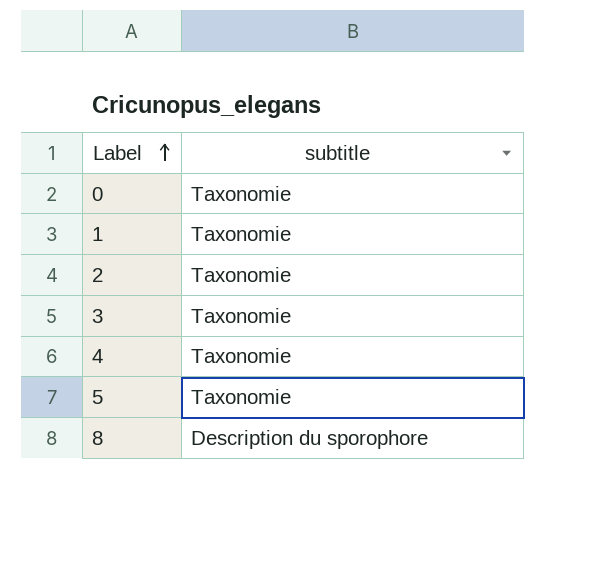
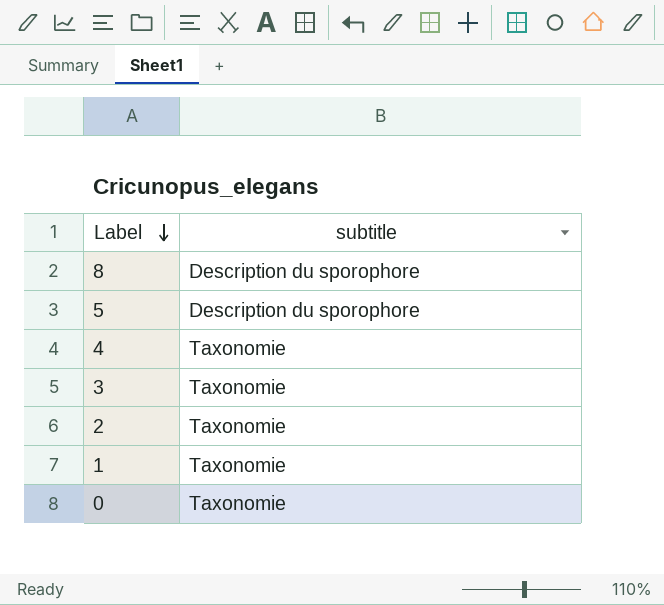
row order: Label ascending -> Label descending
5 | subtitle: Taxonomie -> Description du sporophore

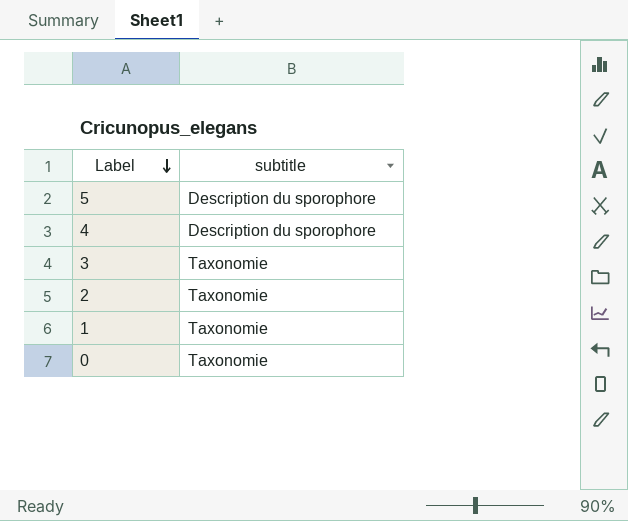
row 8: Description du sporophore -> none
4 | subtitle: Taxonomie -> Description du sporophore

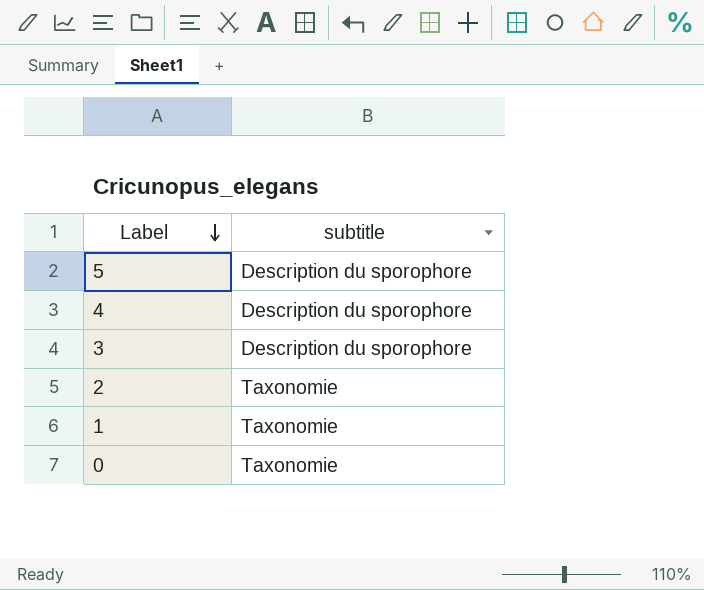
3 | subtitle: Taxonomie -> Description du sporophore

